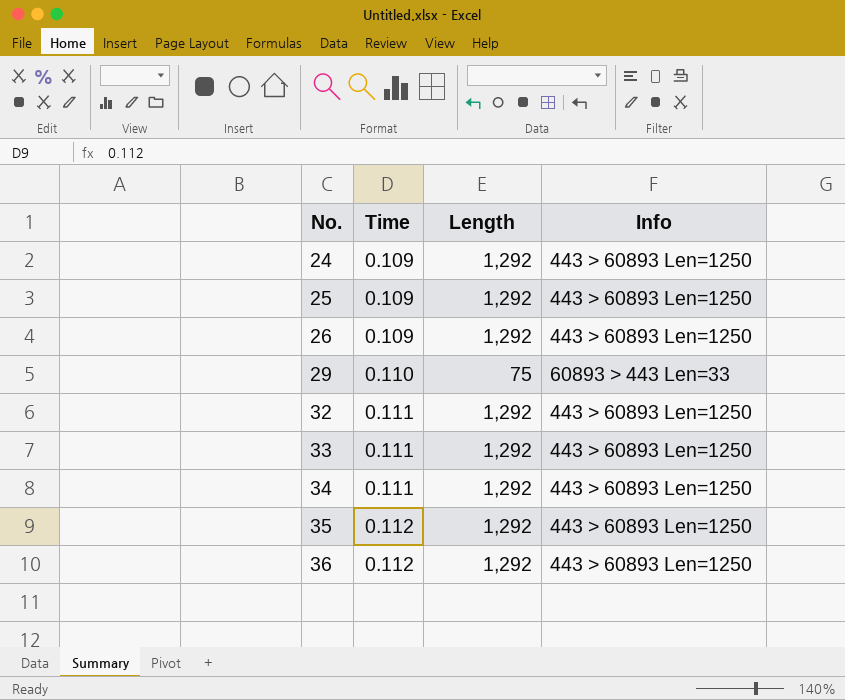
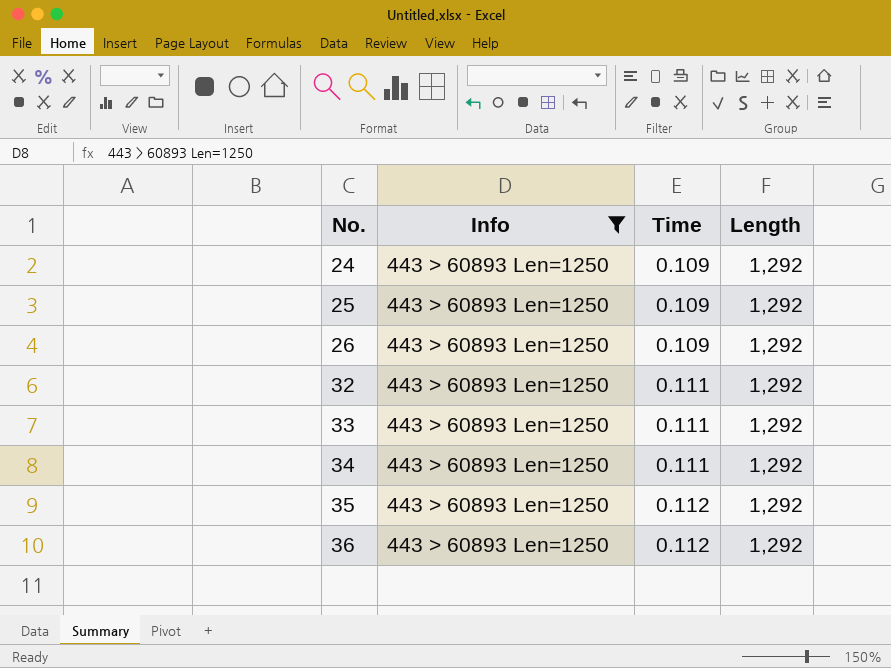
filter: none -> Info = 443 > 60893 Len=1250
column Info | position: 4 -> 2

